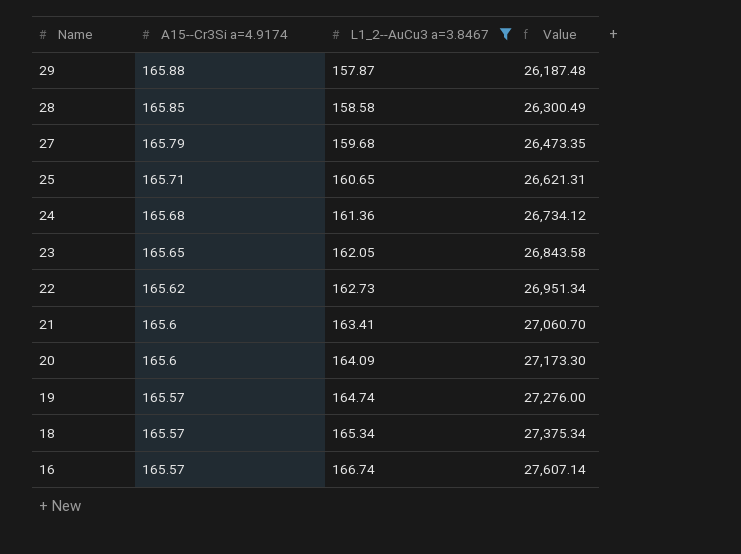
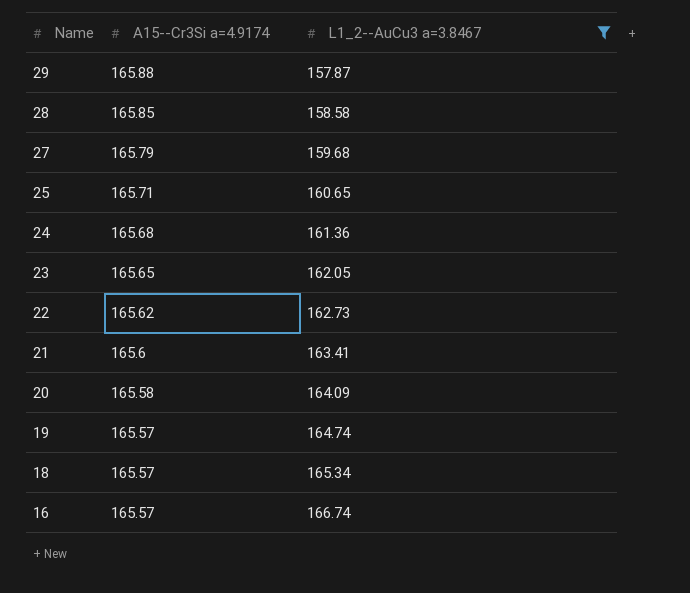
column Value | formula: [A15--Cr3Si a=4.9174] * [L1_2--AuCu3 a=3.8467] -> none
20 | A15--Cr3Si a=4.9174: 165.6 -> 165.58

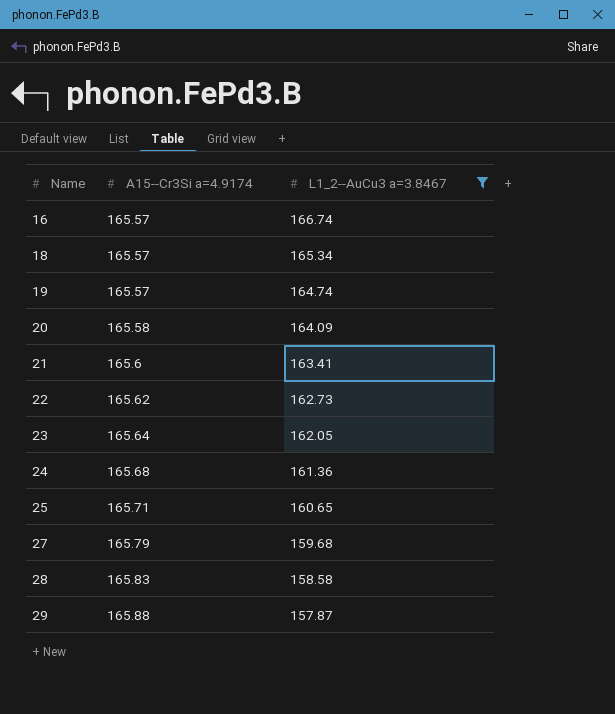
row order: Name descending -> Name ascending
23 | A15--Cr3Si a=4.9174: 165.65 -> 165.64
28 | A15--Cr3Si a=4.9174: 165.85 -> 165.83

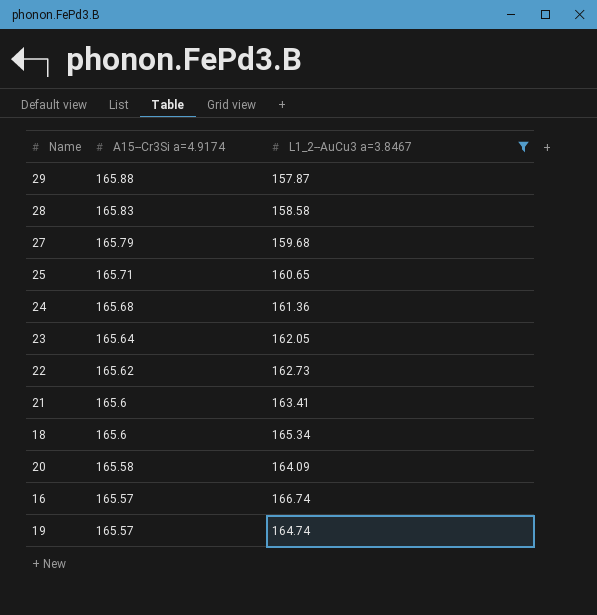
row order: Name ascending -> A15--Cr3Si a=4.9174 descending
18 | A15--Cr3Si a=4.9174: 165.57 -> 165.6

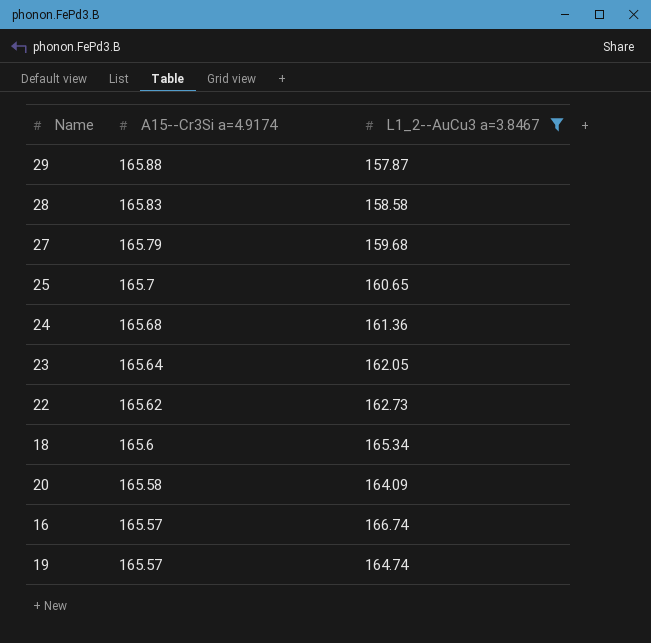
row 21: 165.6 | 163.41 -> none
25 | A15--Cr3Si a=4.9174: 165.71 -> 165.7

